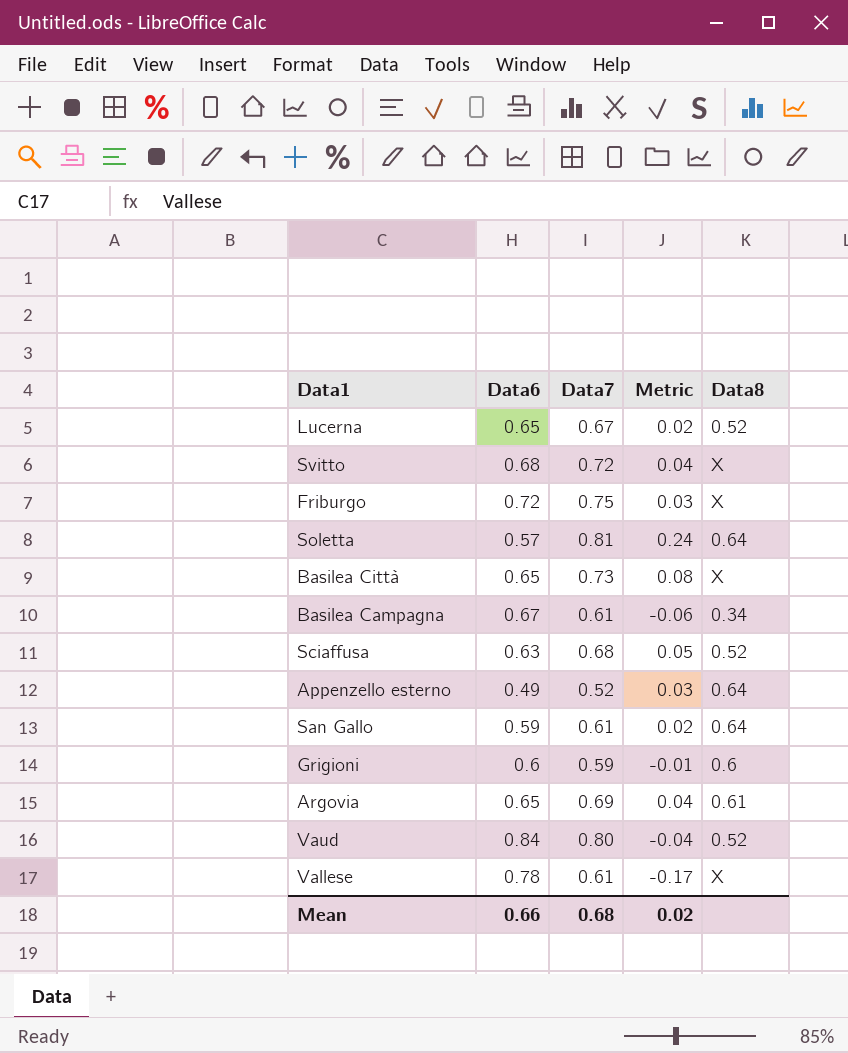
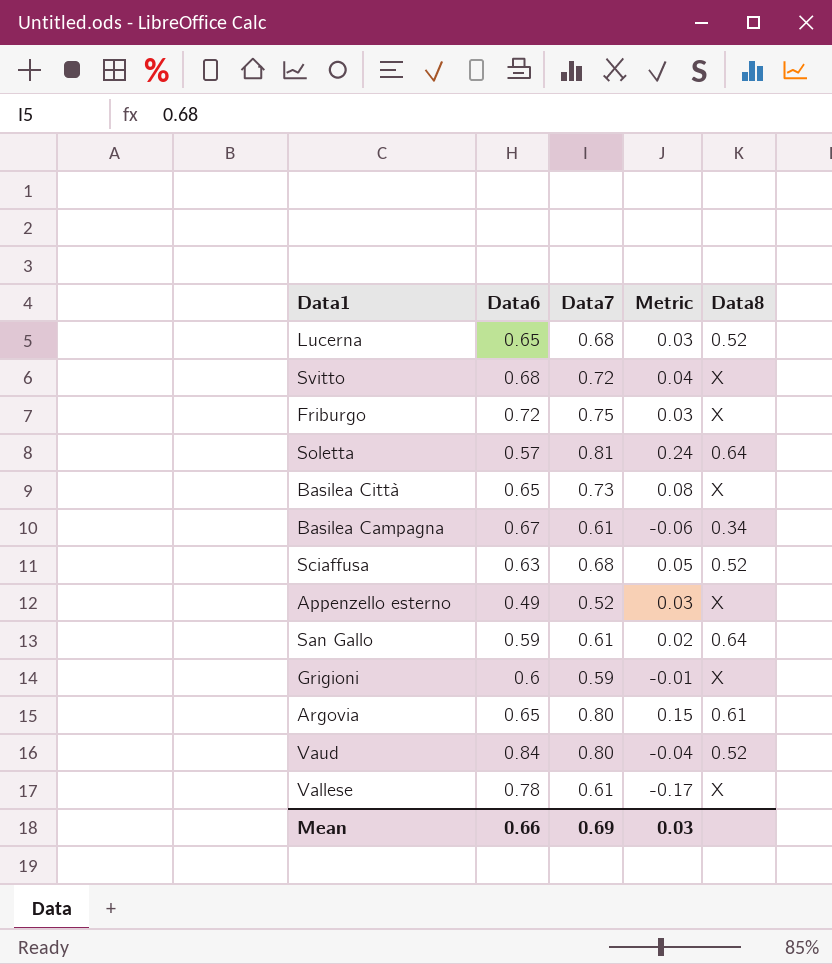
Lucerna | Data7: 0.67 -> 0.68
Lucerna | Metric: 0.02 -> 0.03
Appenzello esterno | Data8: 0.64 -> X
Grigioni | Data8: 0.6 -> X
Argovia | Data7: 0.69 -> 0.80
Argovia | Metric: 0.04 -> 0.15
Mean | Data7: 0.68 -> 0.69
Mean | Metric: 0.02 -> 0.03

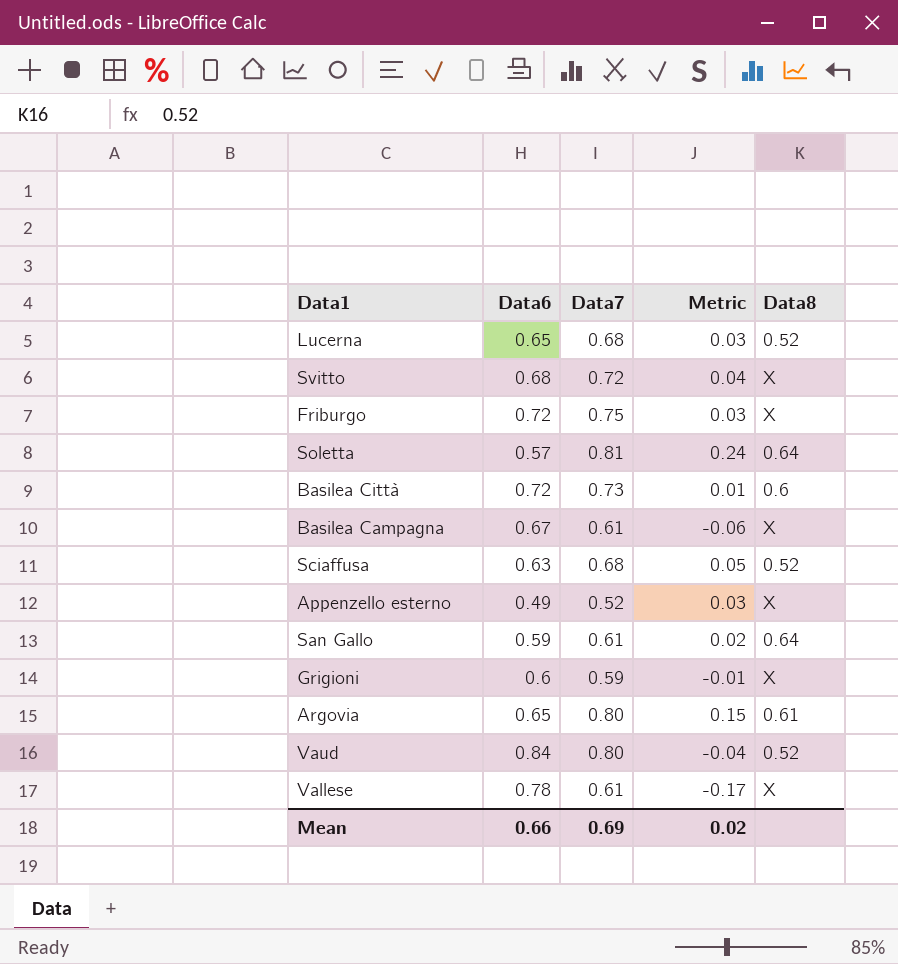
Basilea Città | Data6: 0.65 -> 0.72
Basilea Città | Metric: 0.08 -> 0.01
Basilea Città | Data8: X -> 0.6
Basilea Campagna | Data8: 0.34 -> X
Mean | Metric: 0.03 -> 0.02

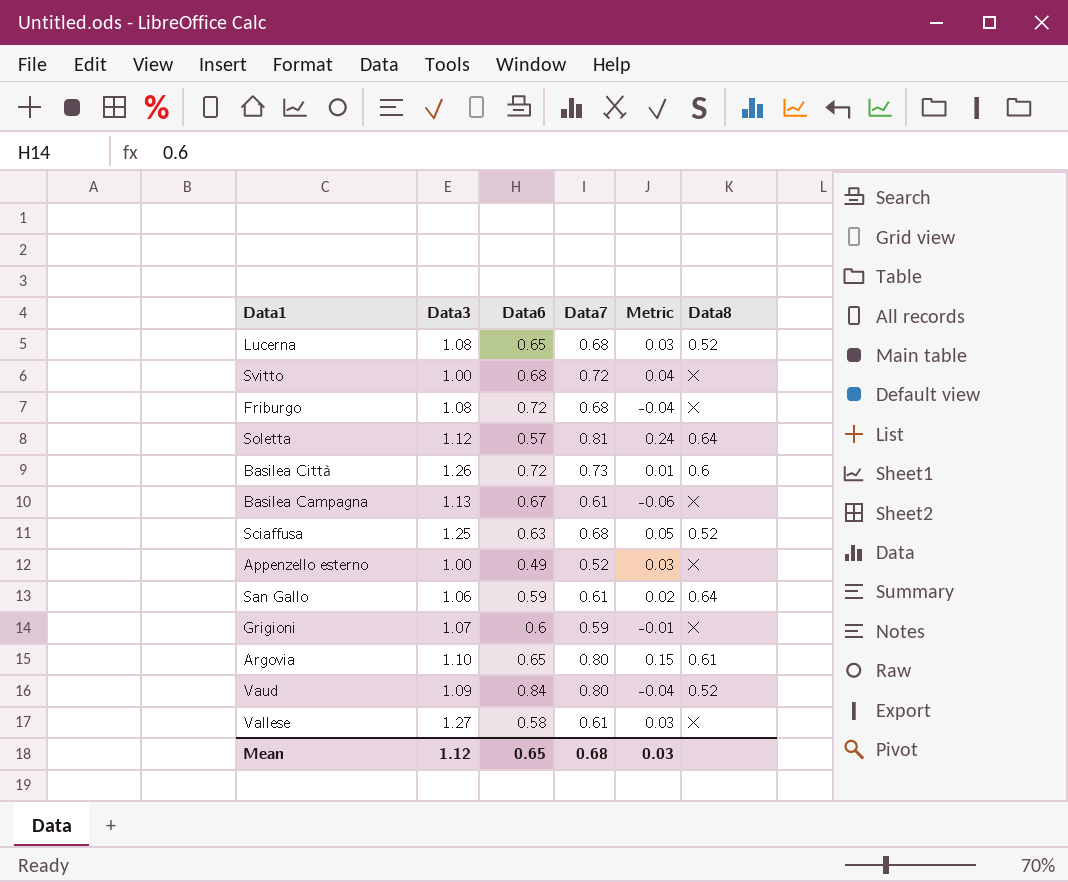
column Data3 | position: none -> 2
Friburgo | Data7: 0.75 -> 0.68
Friburgo | Metric: 0.03 -> -0.04
Vallese | Data6: 0.78 -> 0.58
Vallese | Metric: -0.17 -> 0.03
Mean | Data6: 0.66 -> 0.65
Mean | Data7: 0.69 -> 0.68
Mean | Metric: 0.02 -> 0.03

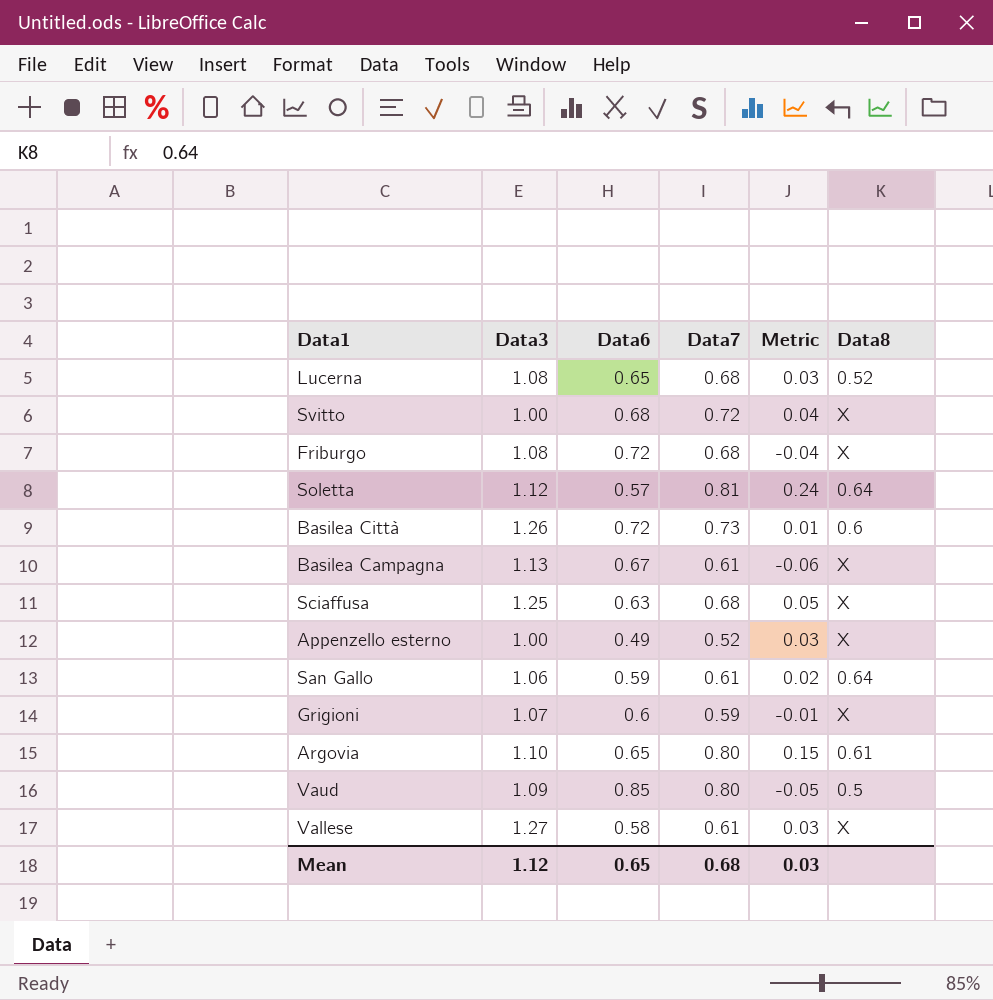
Sciaffusa | Data8: 0.52 -> X
Vaud | Data6: 0.84 -> 0.85
Vaud | Metric: -0.04 -> -0.05
Vaud | Data8: 0.52 -> 0.5

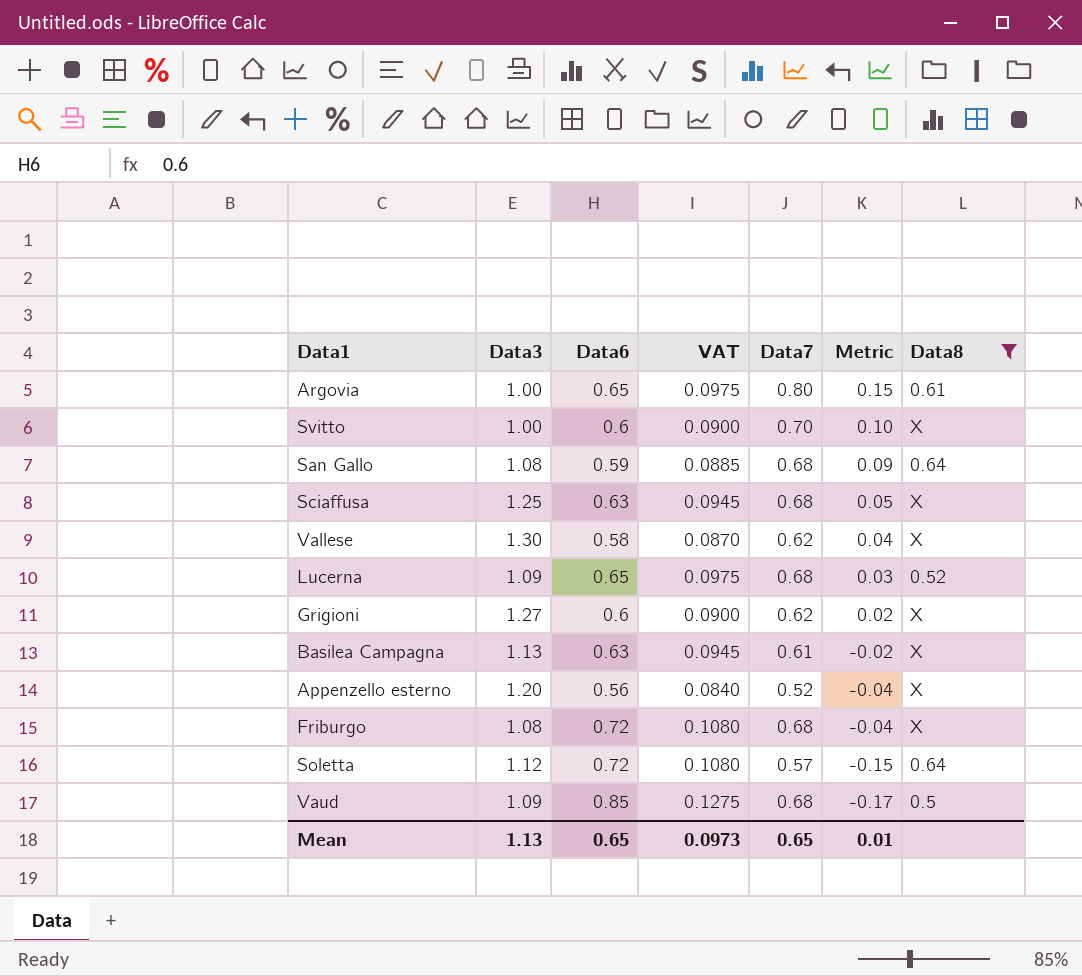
filter: none -> Data8 != 0.6
row order: none -> Metric descending
column VAT | formula: none -> [Data6] * 0.15
Argovia | Data3: 1.10 -> 1.00
Svitto | Data6: 0.68 -> 0.6
Svitto | Data7: 0.72 -> 0.70
Svitto | Metric: 0.04 -> 0.10
San Gallo | Data3: 1.06 -> 1.08
San Gallo | Data7: 0.61 -> 0.68
San Gallo | Metric: 0.02 -> 0.09
Vallese | Data3: 1.27 -> 1.30
Vallese | Data7: 0.61 -> 0.62
Vallese | Metric: 0.03 -> 0.04
Lucerna | Data3: 1.08 -> 1.09
Grigioni | Data3: 1.07 -> 1.27
Grigioni | Data7: 0.59 -> 0.62
Grigioni | Metric: -0.01 -> 0.02
Basilea Campagna | Data6: 0.67 -> 0.63
Basilea Campagna | Metric: -0.06 -> -0.02
Appenzello esterno | Data3: 1.00 -> 1.20
Appenzello esterno | Data6: 0.49 -> 0.56
Appenzello esterno | Metric: 0.03 -> -0.04
Soletta | Data6: 0.57 -> 0.72
Soletta | Data7: 0.81 -> 0.57
Soletta | Metric: 0.24 -> -0.15
Vaud | Data7: 0.80 -> 0.68
Vaud | Metric: -0.05 -> -0.17
Mean | Data3: 1.12 -> 1.13
Mean | Data7: 0.68 -> 0.65
Mean | Metric: 0.03 -> 0.01

